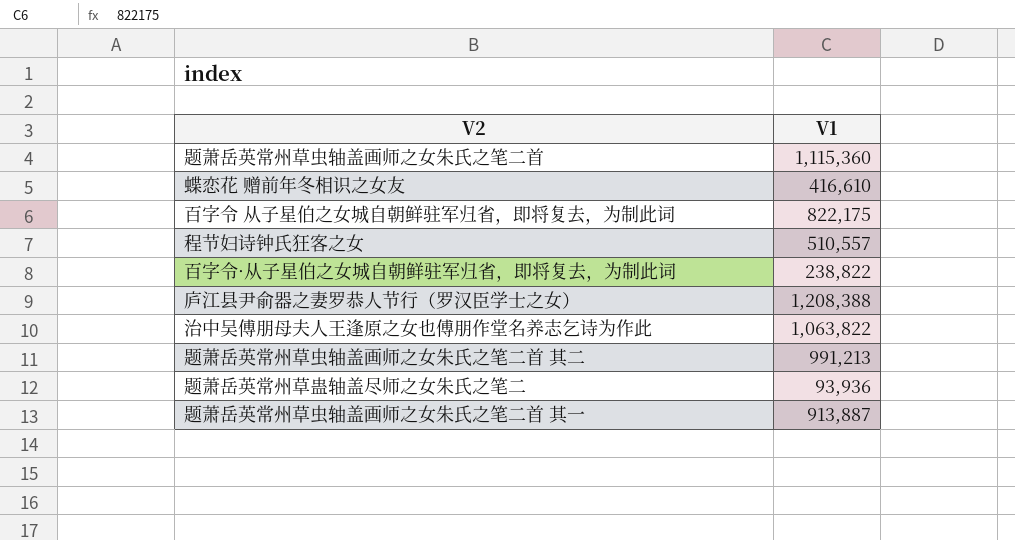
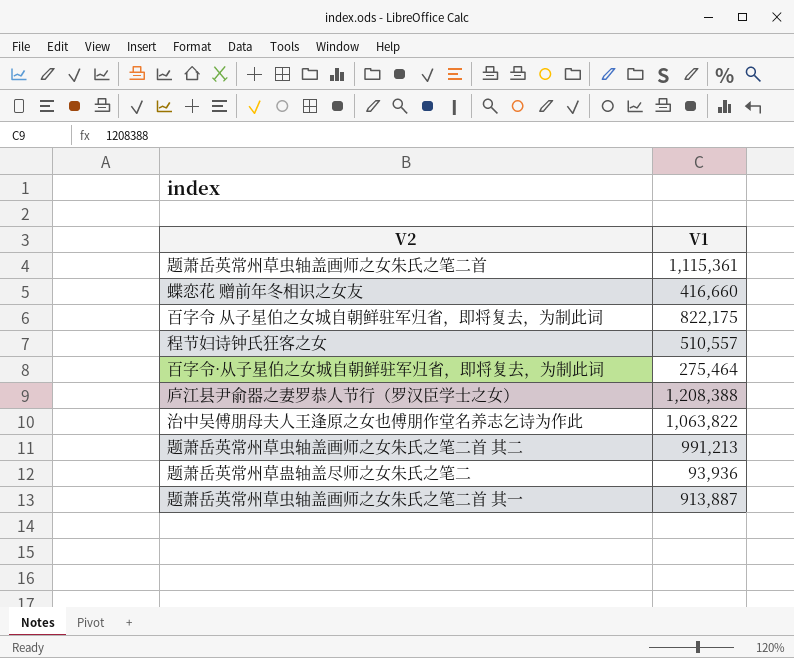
题萧岳英常州草虫轴盖画师之女朱氏之笔二首 | V1: 1,115,360 -> 1,115,361
蝶恋花 赠前年冬相识之女友 | V1: 416,610 -> 416,660
百字令·从子星伯之女城自朝鲜驻军归省，即将复去，为制此词 | V1: 238,822 -> 275,464

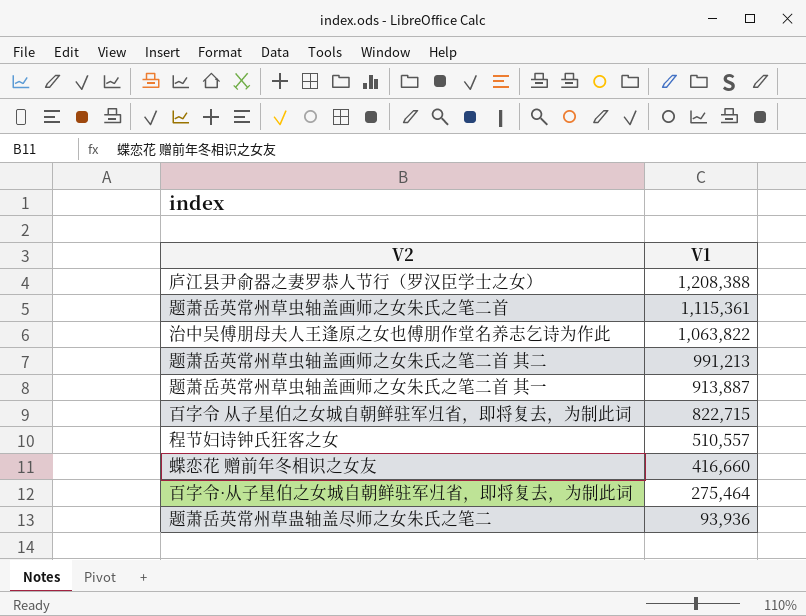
row order: none -> V1 descending
百字令 从子星伯之女城自朝鲜驻军归省，即将复去，为制此词 | V1: 822,175 -> 822,715

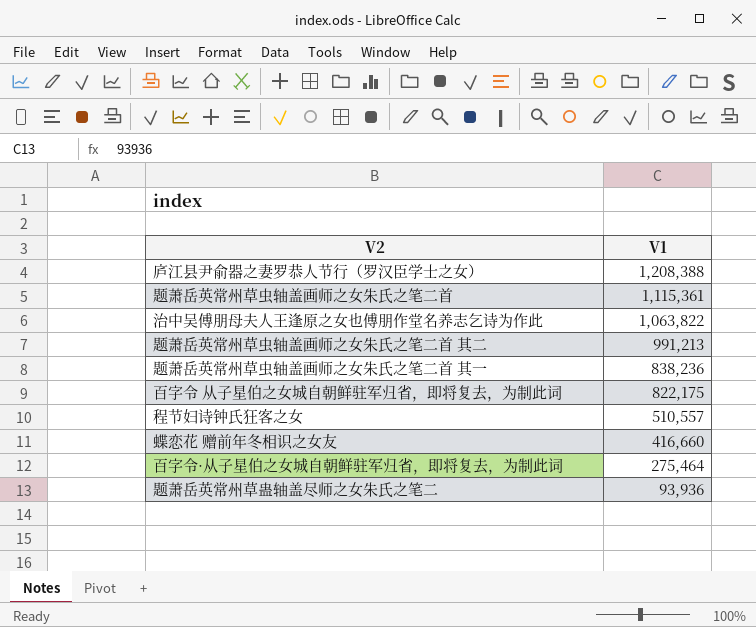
题萧岳英常州草虫轴盖画师之女朱氏之笔二首 其一 | V1: 913,887 -> 838,236
百字令 从子星伯之女城自朝鲜驻军归省，即将复去，为制此词 | V1: 822,715 -> 822,175

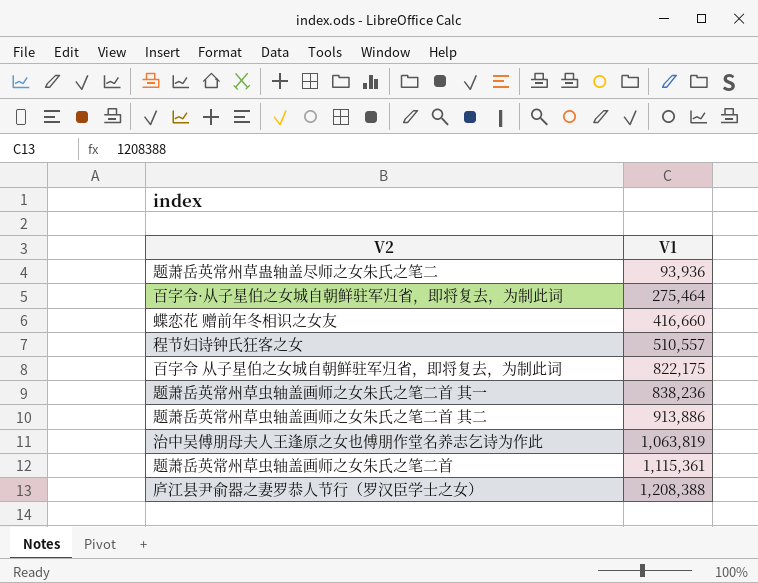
row order: V1 descending -> V1 ascending
题萧岳英常州草虫轴盖画师之女朱氏之笔二首 其二 | V1: 991,213 -> 913,886
治中吴傅朋母夫人王逢原之女也傅朋作堂名养志乞诗为作此 | V1: 1,063,822 -> 1,063,819

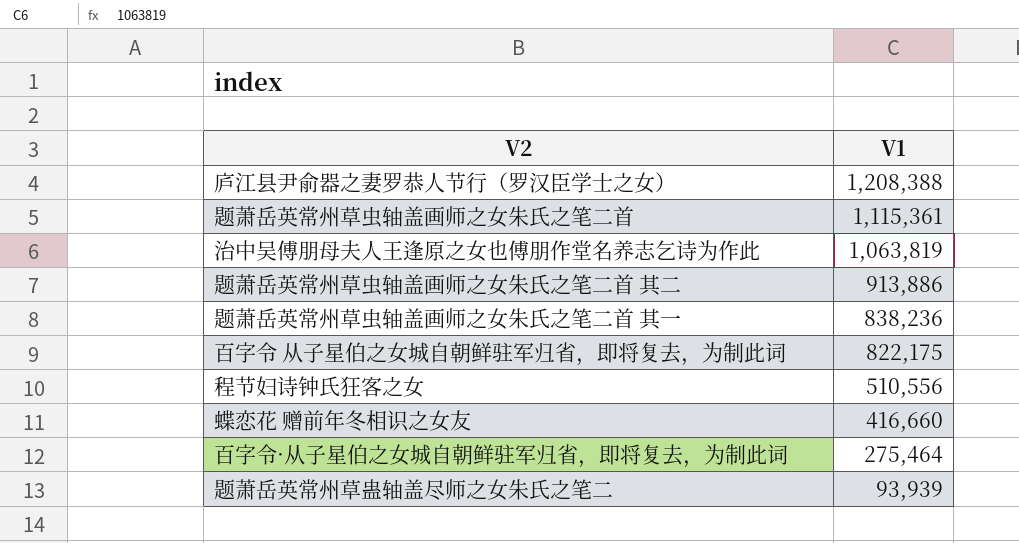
row order: V1 ascending -> V1 descending
程节妇诗钟氏狂客之女 | V1: 510,557 -> 510,556
题萧岳英常州草蛊轴盖尽师之女朱氏之笔二 | V1: 93,936 -> 93,939

